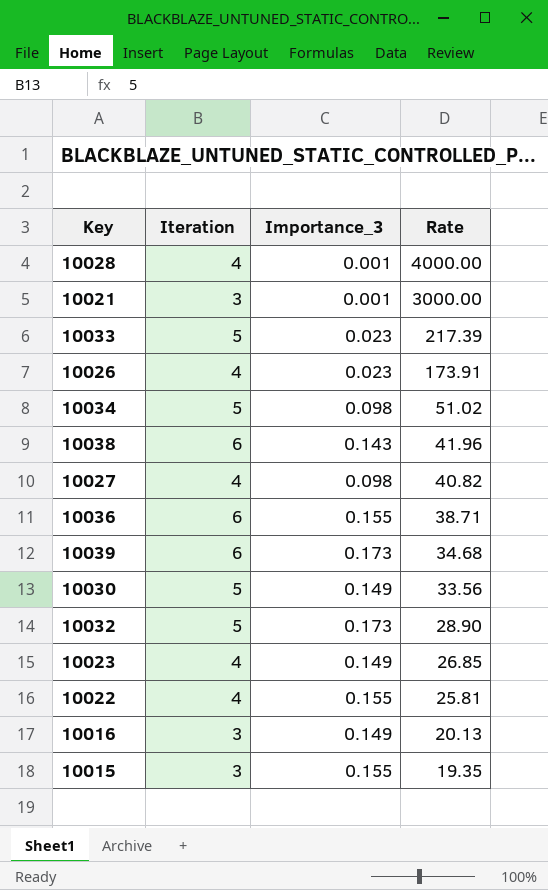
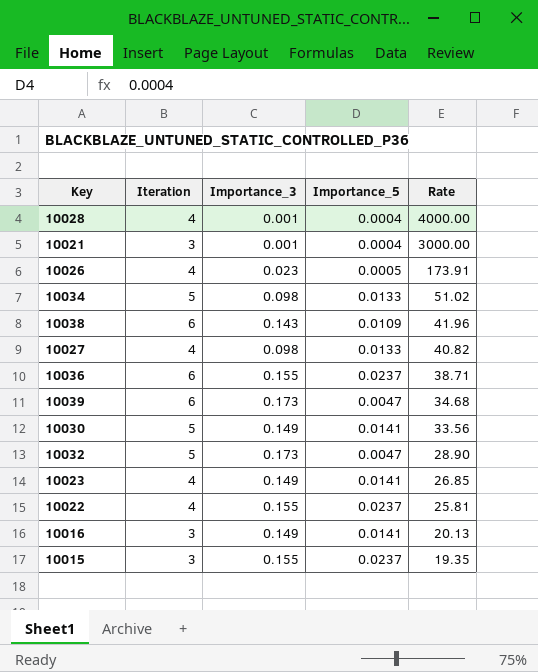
column Importance_5 | position: none -> 4
row 10033: 5 | 0.023 | 217.39 -> none

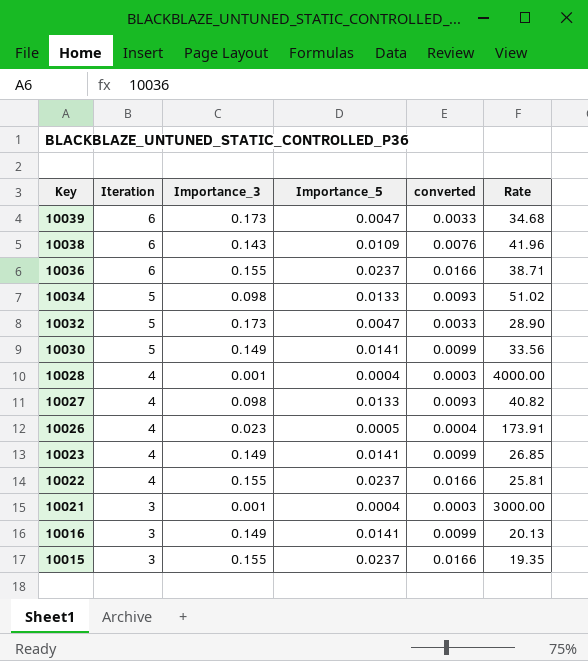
row order: Rate descending -> Key descending
column converted | formula: none -> [Importance_5] * 0.7

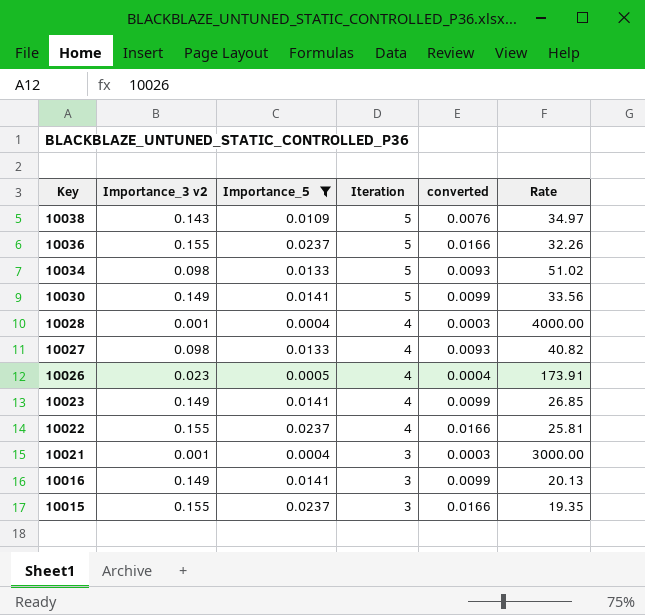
filter: none -> Importance_5 != 0.0047
column name: Importance_3 -> Importance_3 v2
column Iteration | position: 2 -> 4
10038 | Iteration: 6 -> 5
10038 | Rate: 41.96 -> 34.97
10036 | Iteration: 6 -> 5
10036 | Rate: 38.71 -> 32.26

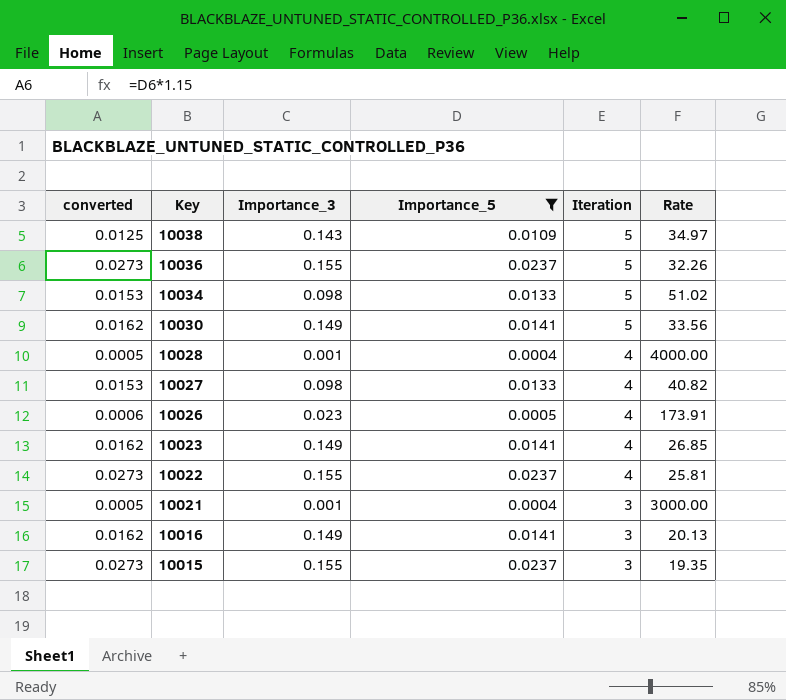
column converted | formula: [Importance_5] * 0.7 -> [Importance_5] * 1.15
column converted | position: 5 -> 1
column name: Importance_3 v2 -> Importance_3

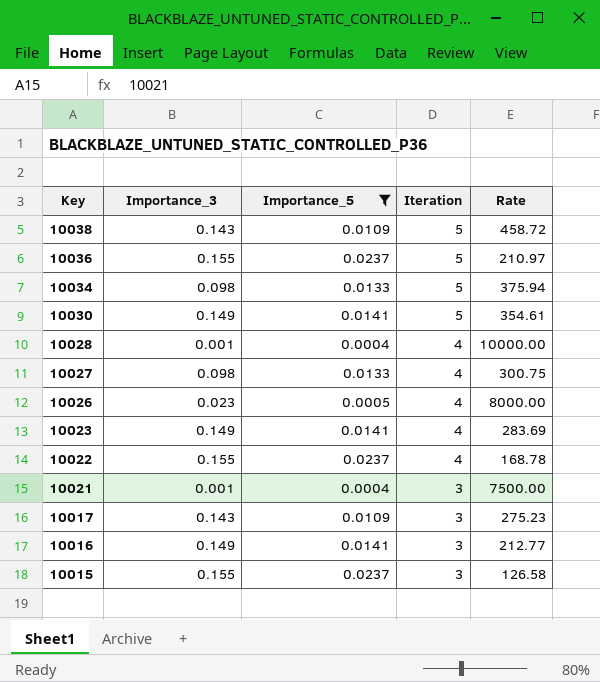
column converted | formula: [Importance_5] * 1.15 -> none
column Rate | formula: [Iteration] / [Importance_3] -> [Iteration] / [Importance_5]
row 10017: none -> 0.143 | 0.0109 | 3 | 275.23

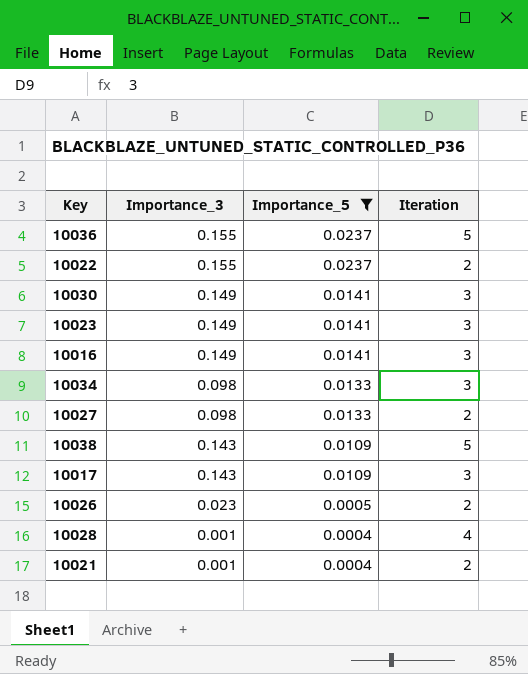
row order: Key descending -> Importance_5 descending
column Rate | formula: [Iteration] / [Importance_5] -> none
row 10015: 0.155 | 0.0237 | 3 | 126.58 -> none
10022 | Iteration: 4 -> 2
10030 | Iteration: 5 -> 3
10023 | Iteration: 4 -> 3
10034 | Iteration: 5 -> 3
10027 | Iteration: 4 -> 2
10026 | Iteration: 4 -> 2
10021 | Iteration: 3 -> 2

